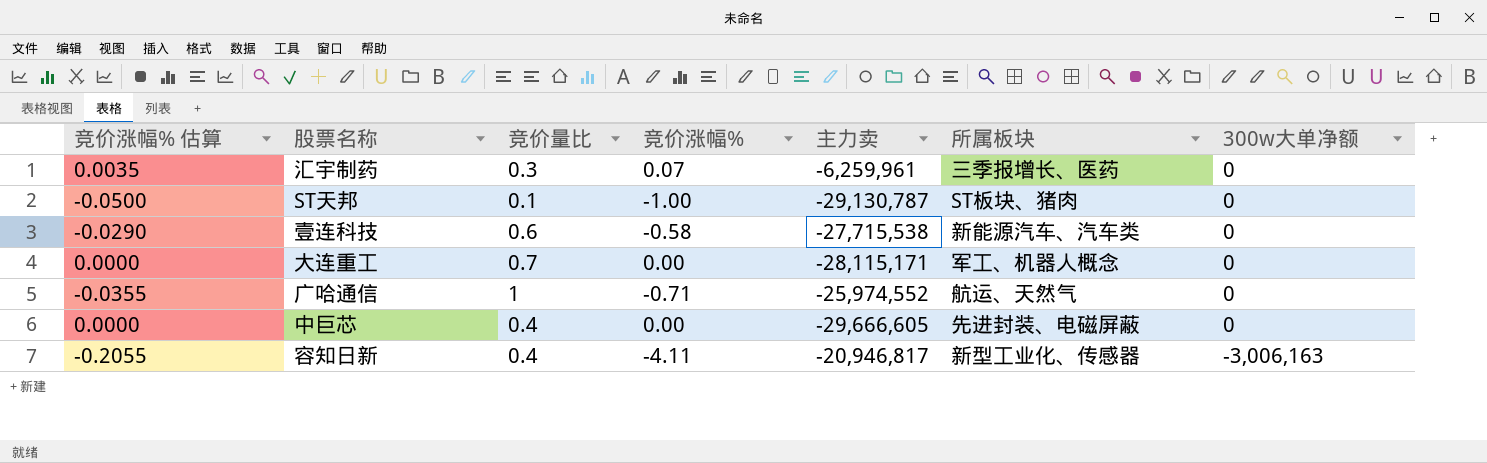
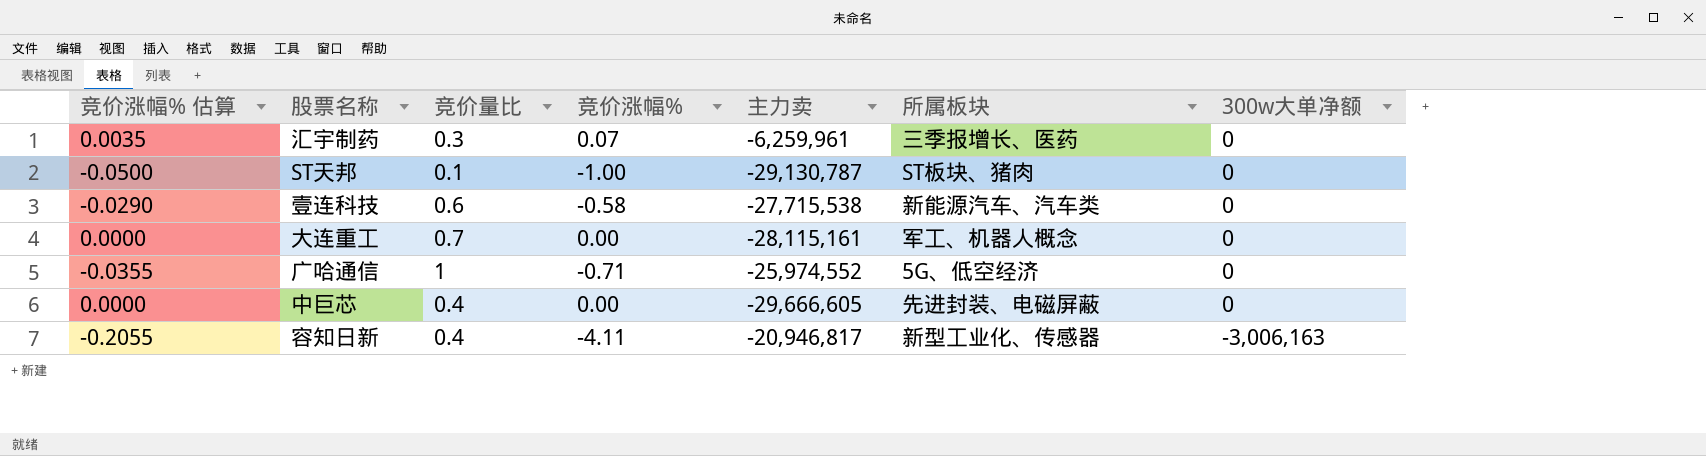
大连重工 | 主力卖: -28,115,171 -> -28,115,161
广哈通信 | 所属板块: 航运、天然气 -> 5G、低空经济

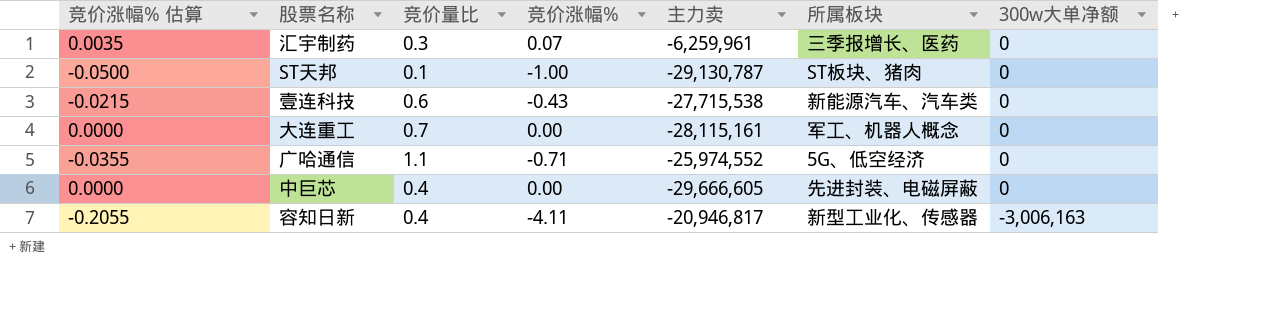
壹连科技 | 竞价涨幅% 估算: -0.0290 -> -0.0215
壹连科技 | 竞价涨幅%: -0.58 -> -0.43
广哈通信 | 竞价量比: 1 -> 1.1

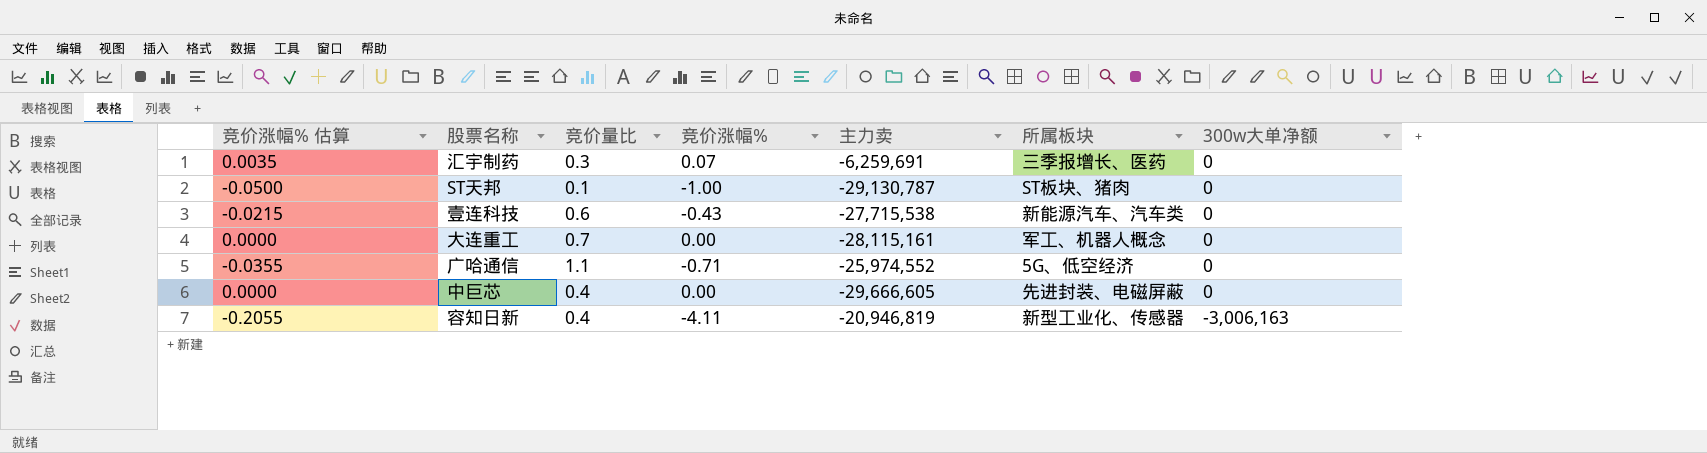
汇宇制药 | 主力卖: -6,259,961 -> -6,259,691
容知日新 | 主力卖: -20,946,817 -> -20,946,819

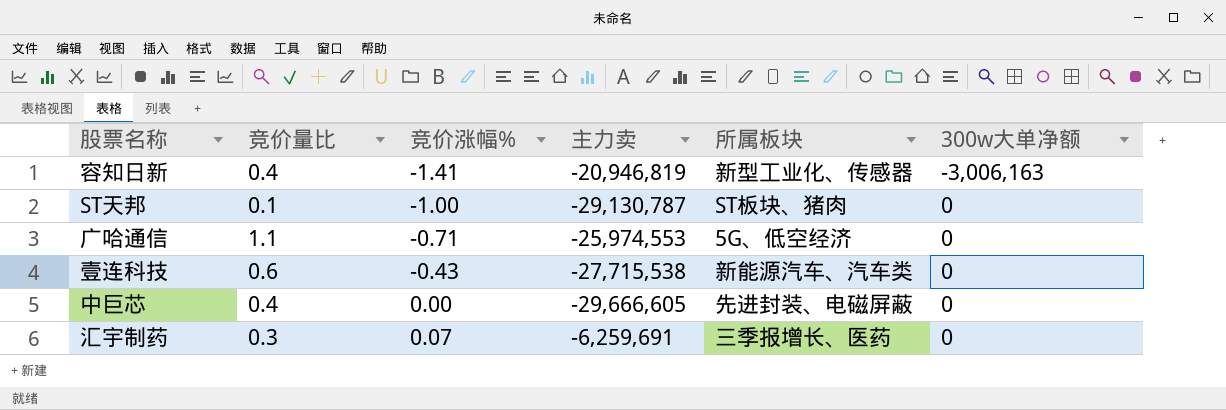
row order: 300w大单净额 descending -> 竞价涨幅% ascending
column 竞价涨幅% 估算 | formula: [竞价涨幅%] * 0.05 -> none
row 大连重工: 0.0000 | 0.7 | 0.00 | -28,115,161 | 军工、机器人概念 | 0 -> none
容知日新 | 竞价涨幅%: -4.11 -> -1.41
广哈通信 | 主力卖: -25,974,552 -> -25,974,553

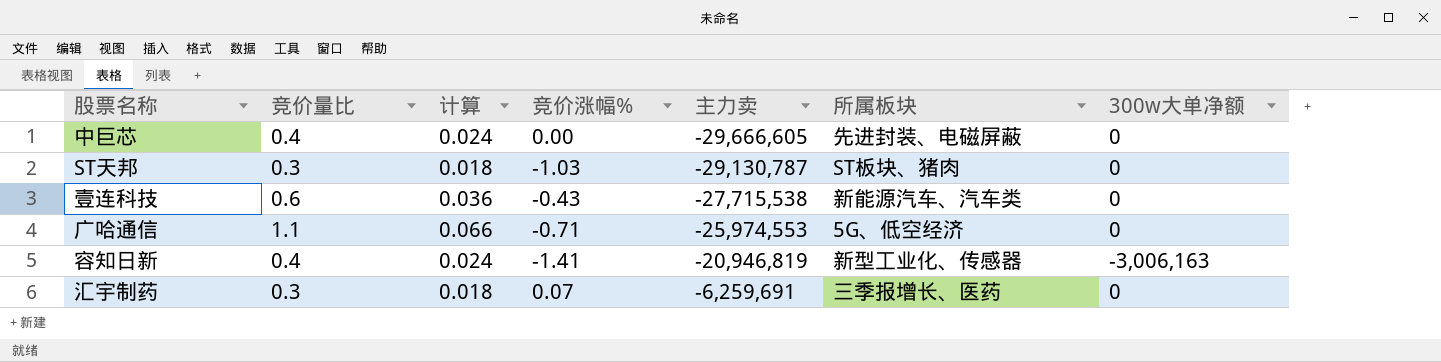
row order: 竞价涨幅% ascending -> 主力卖 ascending
column 计算 | formula: none -> [竞价量比] * 0.06
ST天邦 | 竞价量比: 0.1 -> 0.3
ST天邦 | 竞价涨幅%: -1.00 -> -1.03

